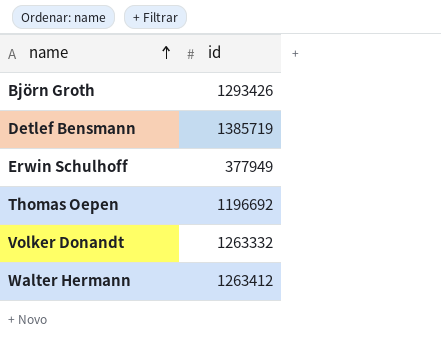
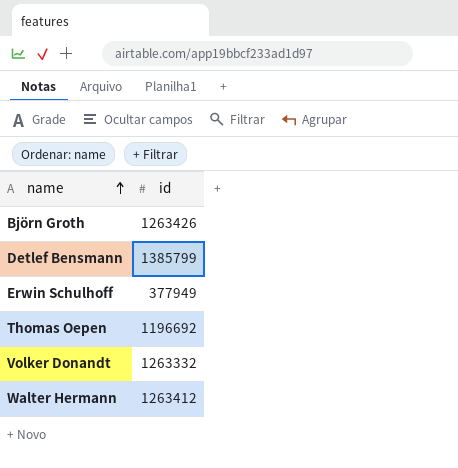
Björn Groth | id: 1293426 -> 1263426
Detlef Bensmann | id: 1385719 -> 1385799

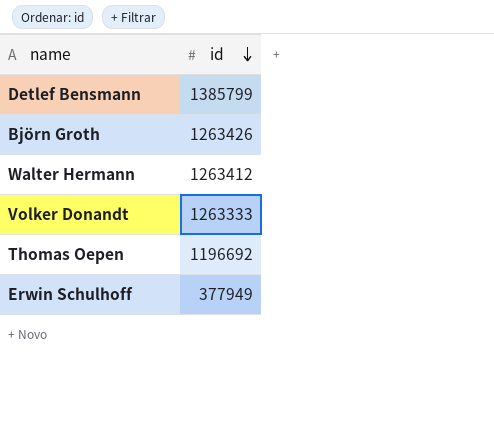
row order: name ascending -> id descending
Volker Donandt | id: 1263332 -> 1263333

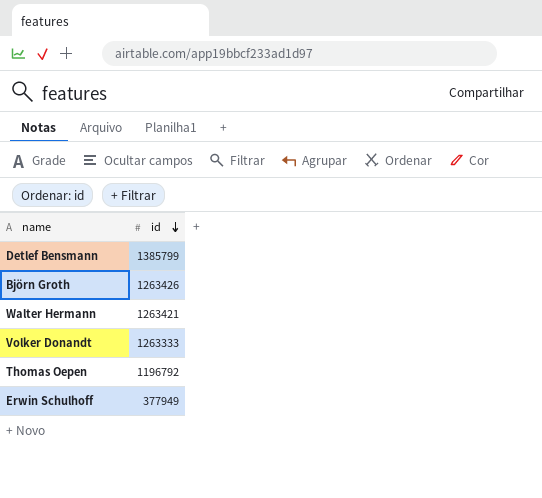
Walter Hermann | id: 1263412 -> 1263421
Thomas Oepen | id: 1196692 -> 1196792

